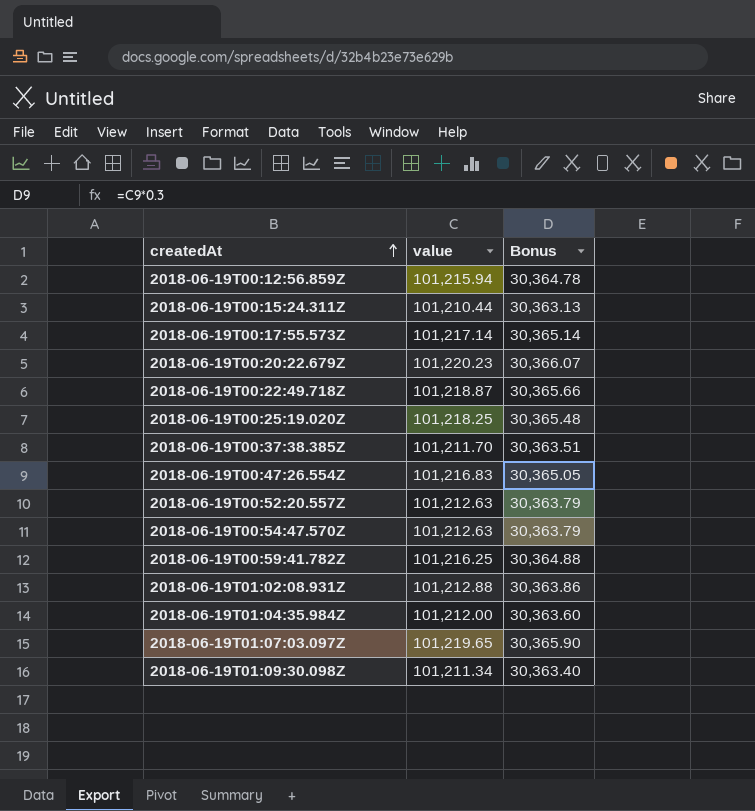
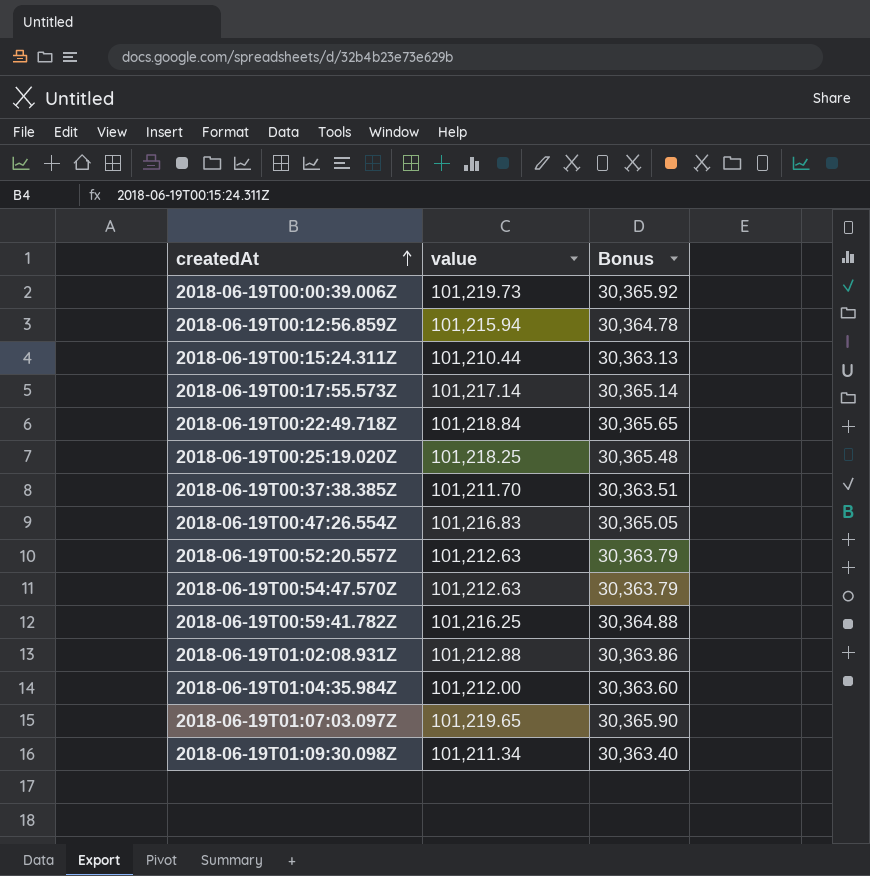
row 2018-06-19T00:20:22.679Z: 101,220.23 | 30,366.07 -> none
row 2018-06-19T00:00:39.006Z: none -> 101,219.73 | 30,365.92
2018-06-19T00:22:49.718Z | value: 101,218.87 -> 101,218.84
2018-06-19T00:22:49.718Z | Bonus: 30,365.66 -> 30,365.65

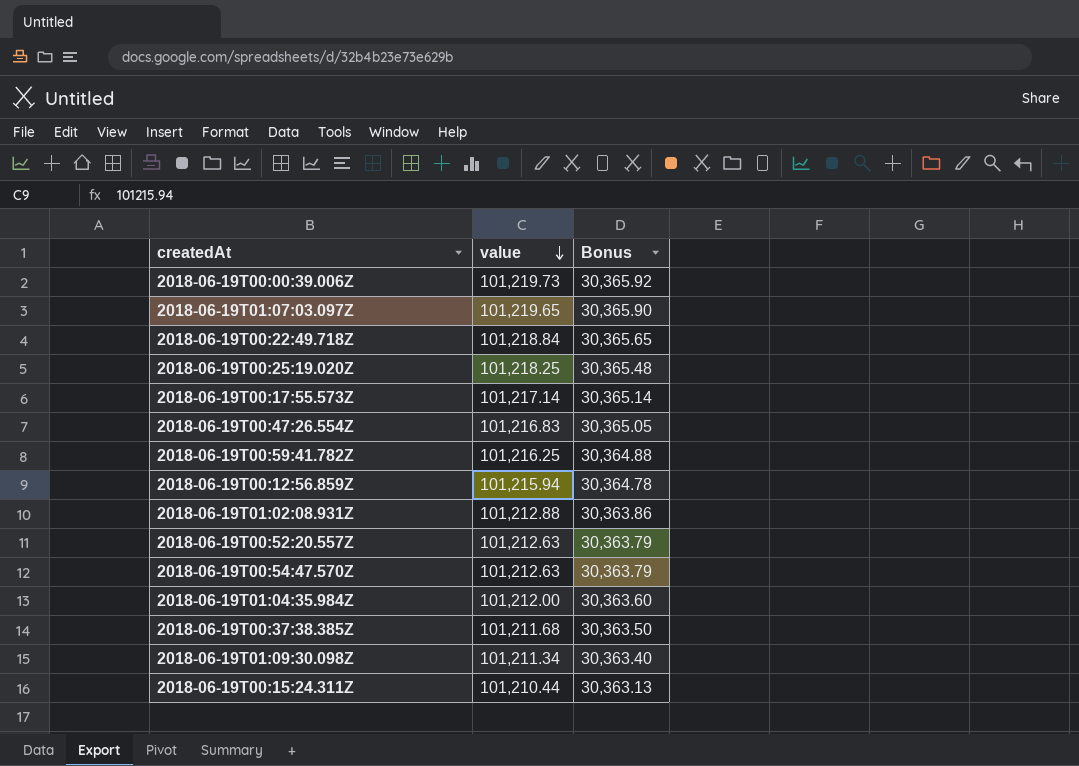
row order: createdAt ascending -> value descending
2018-06-19T00:37:38.385Z | value: 101,211.70 -> 101,211.68
2018-06-19T00:37:38.385Z | Bonus: 30,363.51 -> 30,363.50

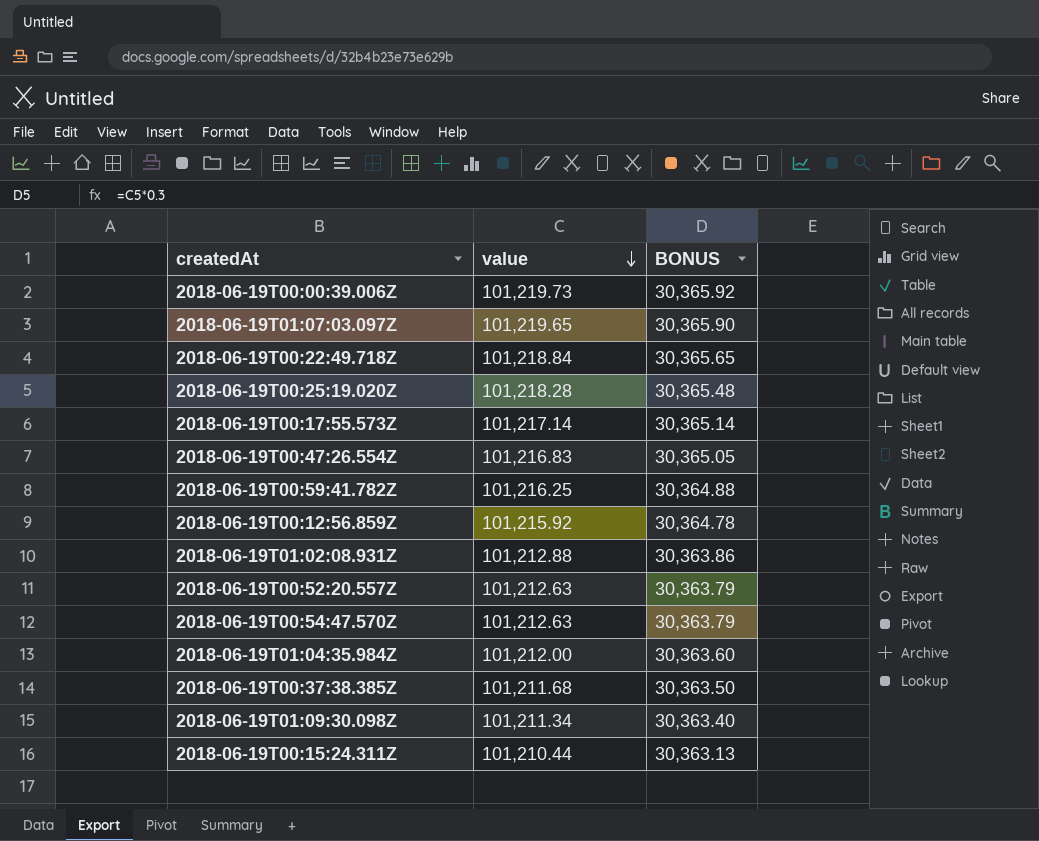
column name: Bonus -> BONUS
2018-06-19T00:25:19.020Z | value: 101,218.25 -> 101,218.28
2018-06-19T00:12:56.859Z | value: 101,215.94 -> 101,215.92

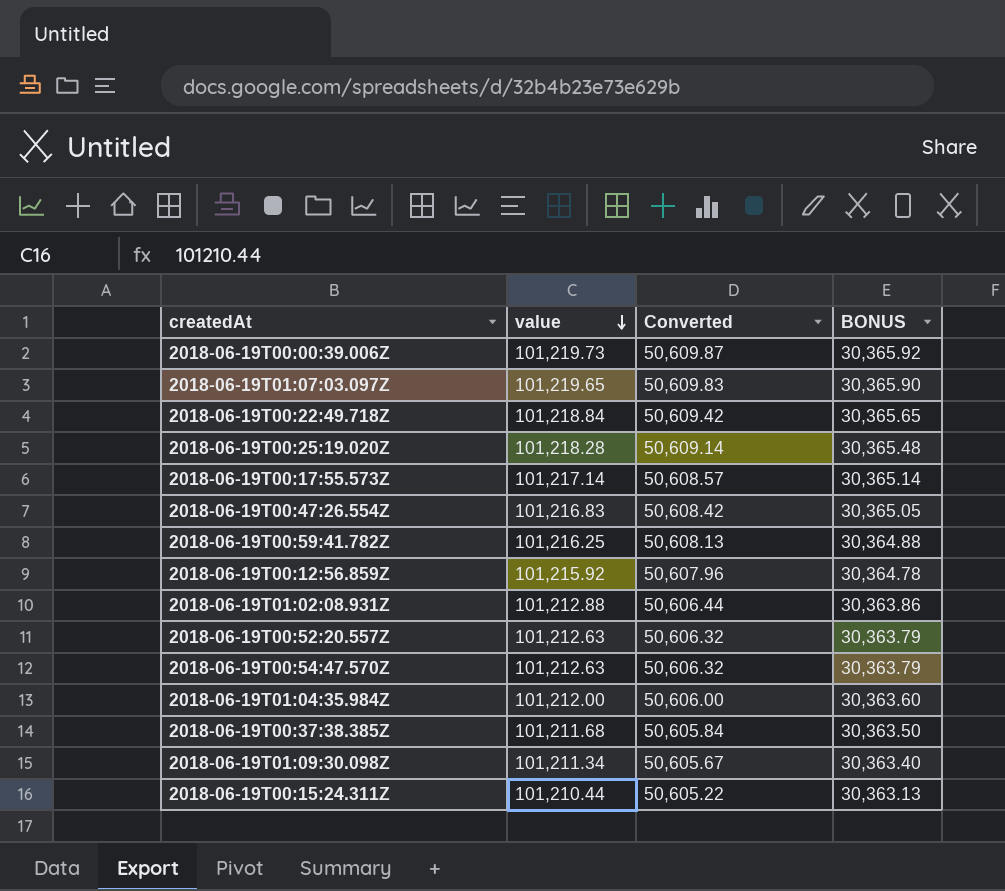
column Converted | formula: none -> [value] * 0.5

